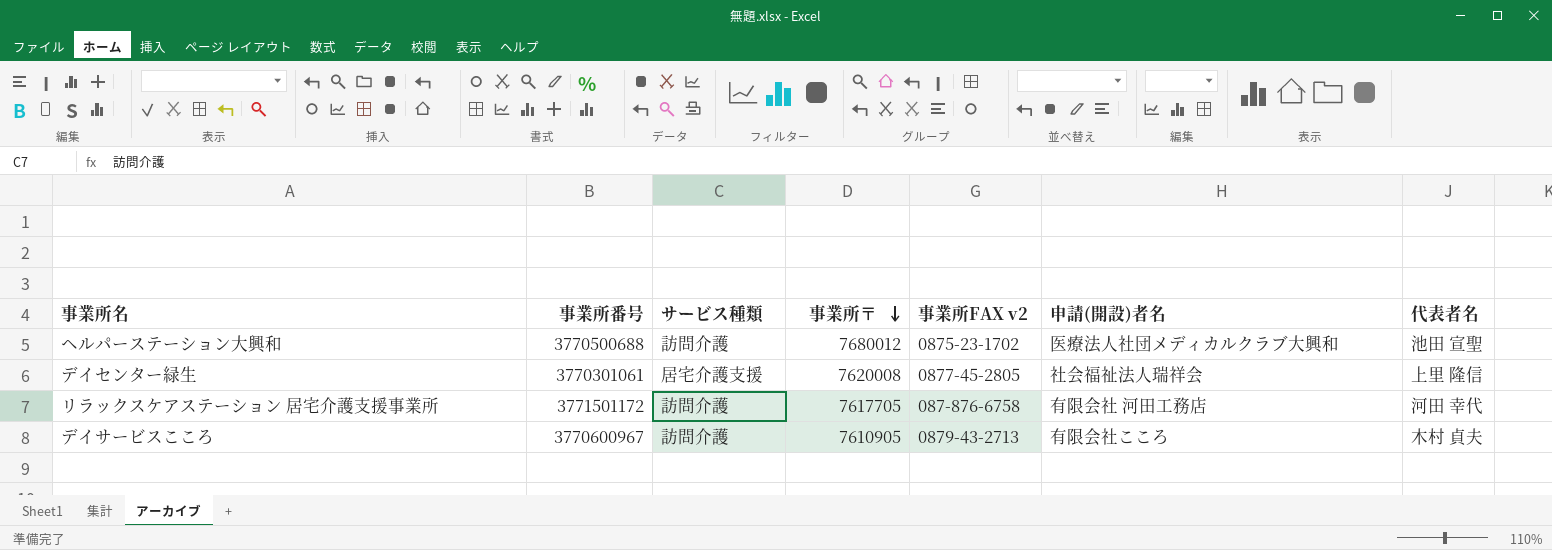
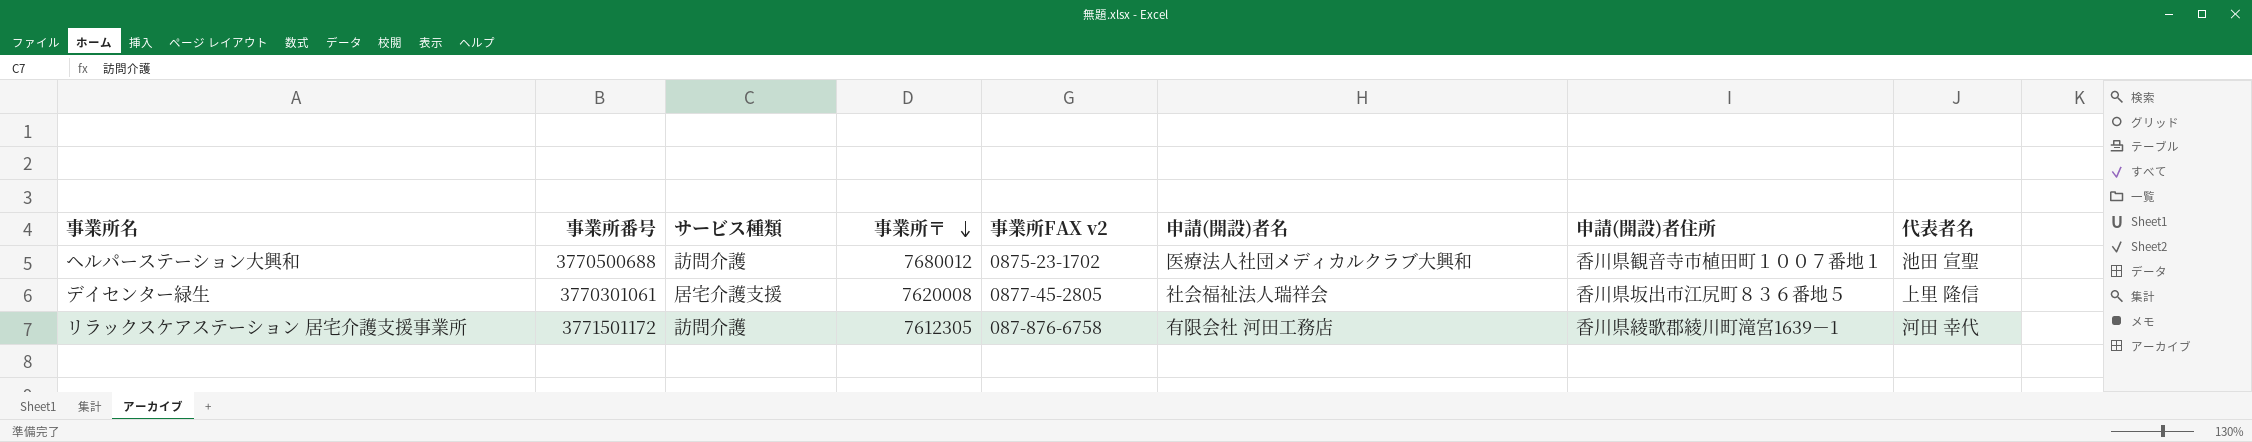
column 申請(開設)者住所 | position: none -> 7
row デイサービスこころ: 3770600967 | 訪問介護 | 7610905 | 0879-43-2713 | 有限会社こころ | 木村 貞夫 -> none
リラックスケアステーション 居宅介護支援事業所 | 事業所〒: 7617705 -> 7612305

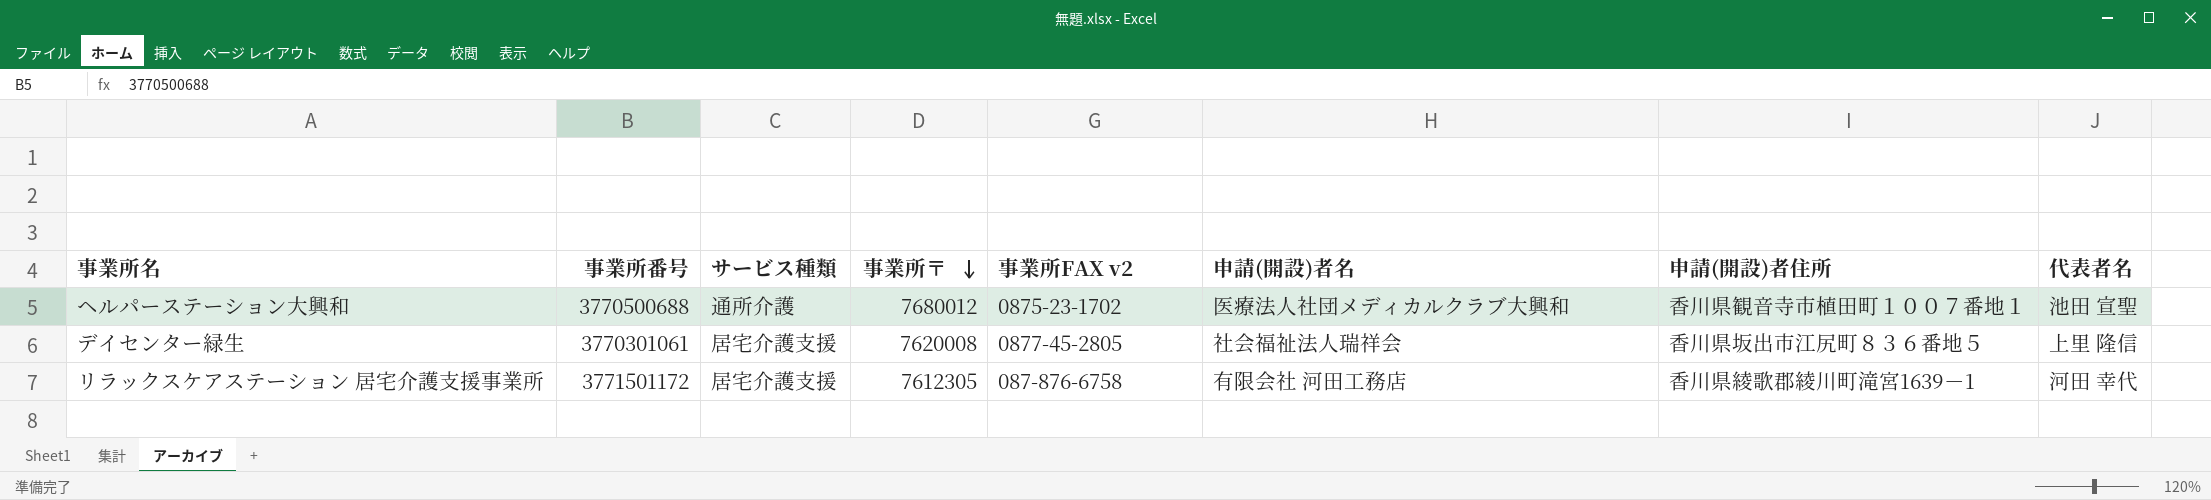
ヘルパーステーション大興和 | サービス種類: 訪問介護 -> 通所介護
リラックスケアステーション 居宅介護支援事業所 | サービス種類: 訪問介護 -> 居宅介護支援

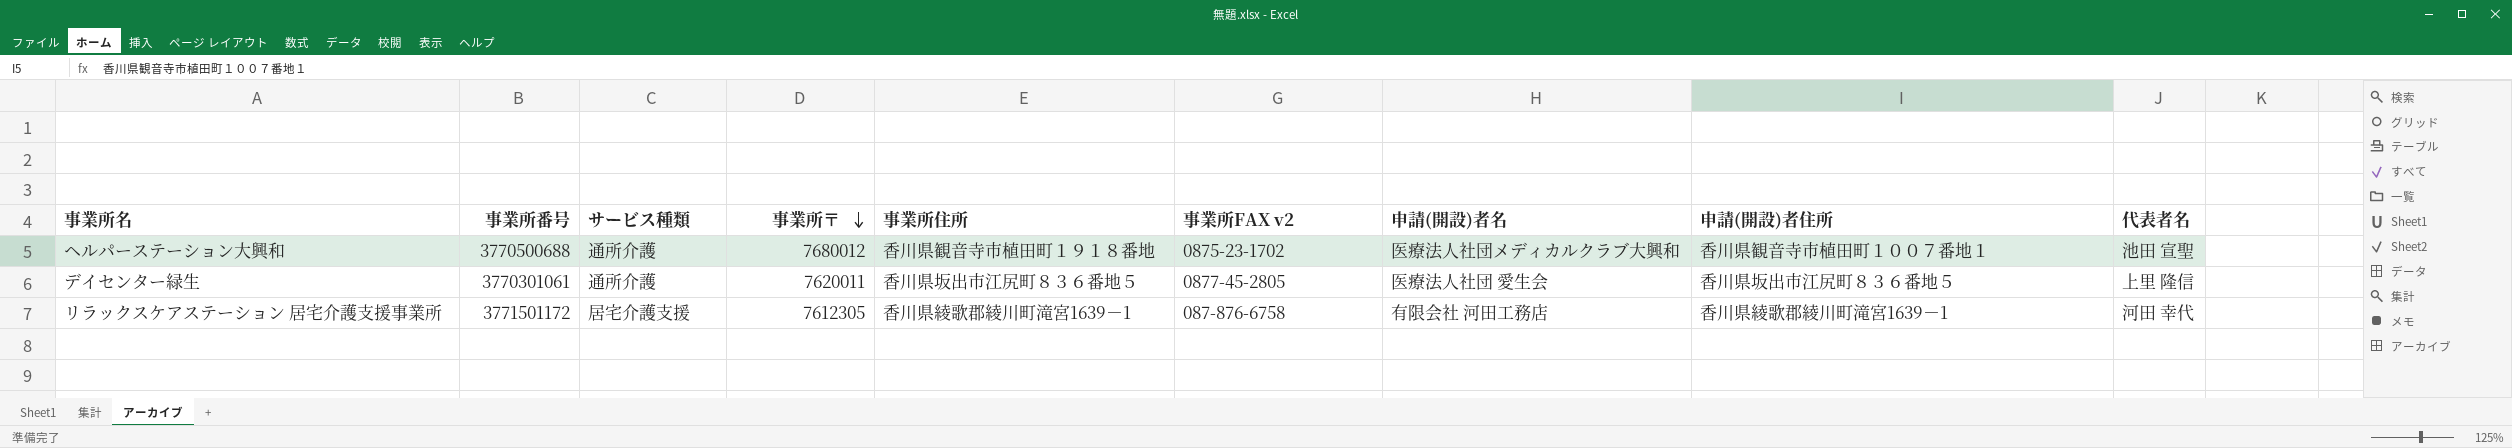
column 事業所住所 | position: none -> 5
デイセンター緑生 | サービス種類: 居宅介護支援 -> 通所介護
デイセンター緑生 | 事業所〒: 7620008 -> 7620011
デイセンター緑生 | 申請(開設)者名: 社会福祉法人瑞祥会 -> 医療法人社団 愛生会

